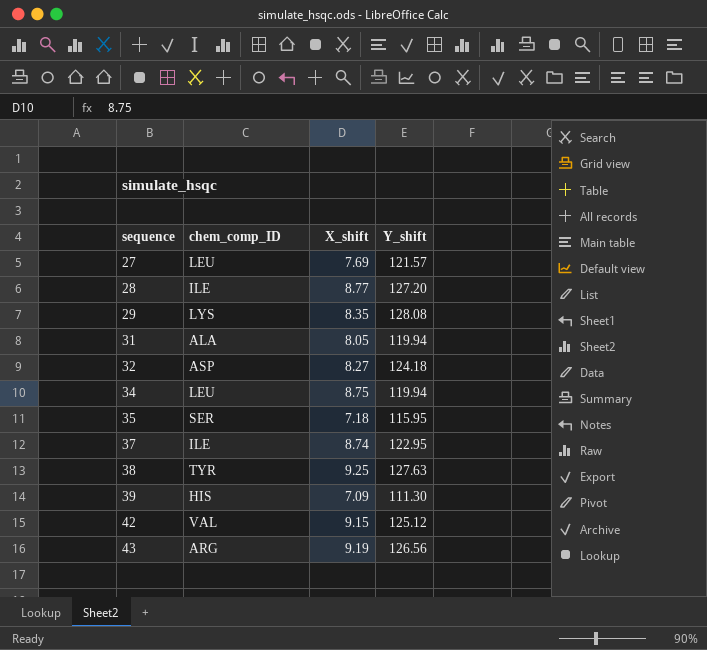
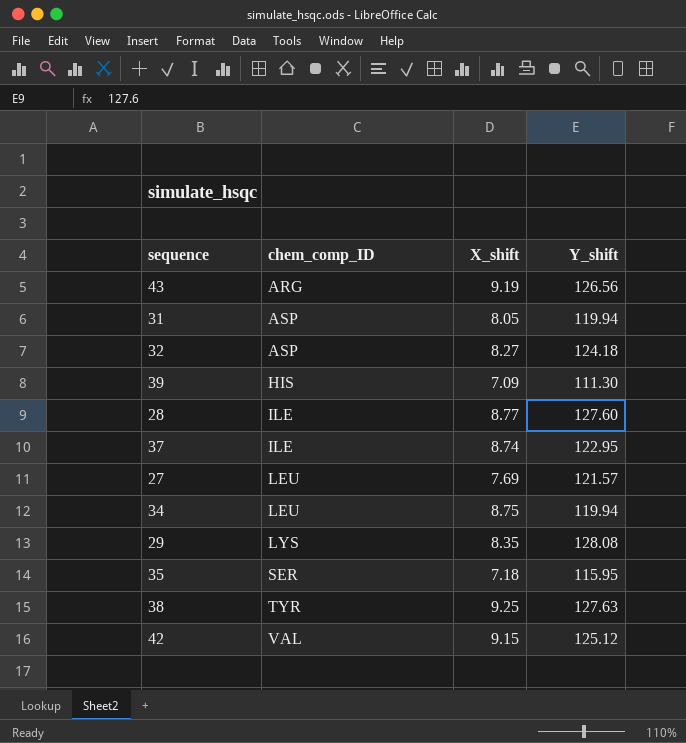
row order: sequence ascending -> chem_comp_ID ascending
31 | chem_comp_ID: ALA -> ASP
28 | Y_shift: 127.20 -> 127.60

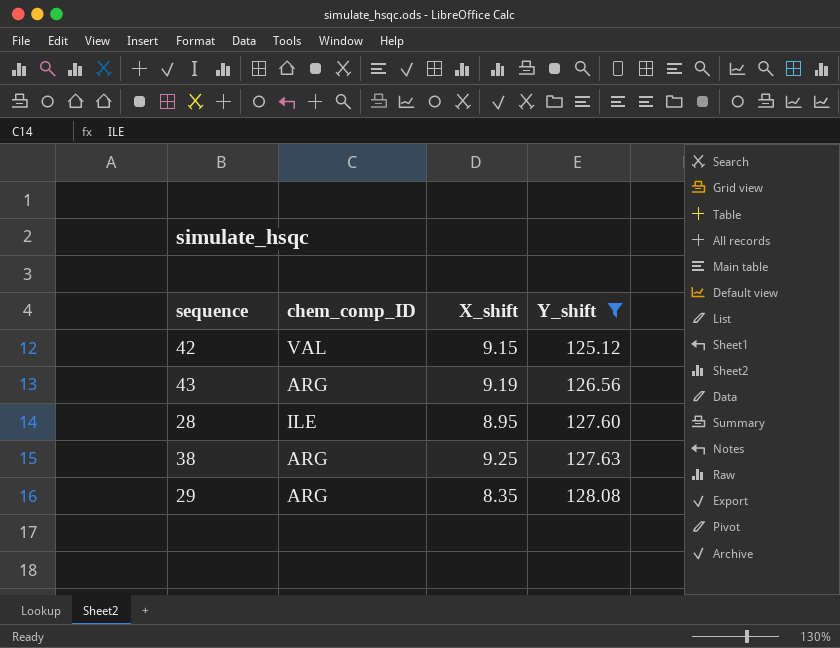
filter: none -> Y_shift >= 125.12
row order: chem_comp_ID ascending -> Y_shift ascending
28 | X_shift: 8.77 -> 8.95
38 | chem_comp_ID: TYR -> ARG
29 | chem_comp_ID: LYS -> ARG

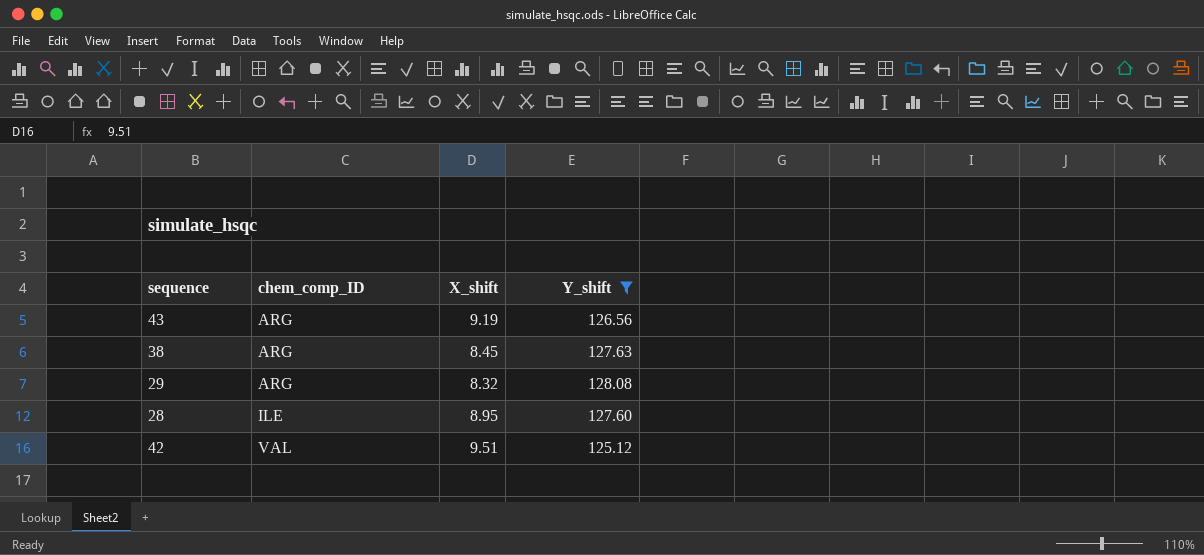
row order: Y_shift ascending -> chem_comp_ID ascending
38 | X_shift: 9.25 -> 8.45
29 | X_shift: 8.35 -> 8.32
42 | X_shift: 9.15 -> 9.51

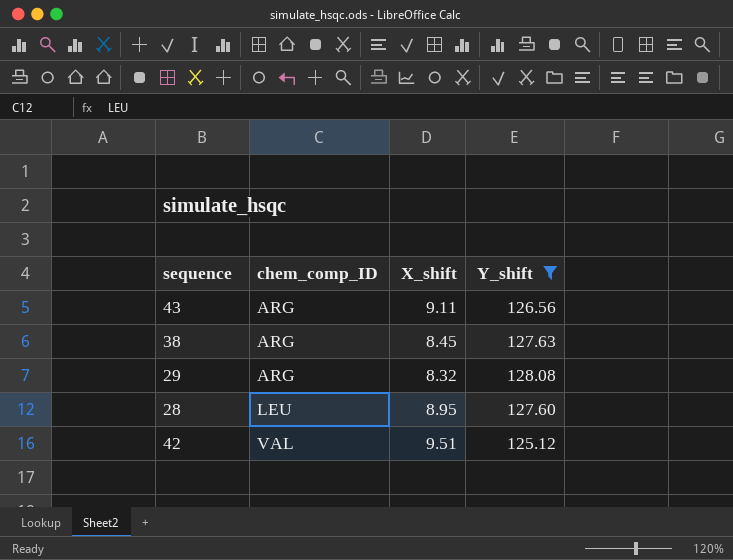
43 | X_shift: 9.19 -> 9.11
28 | chem_comp_ID: ILE -> LEU

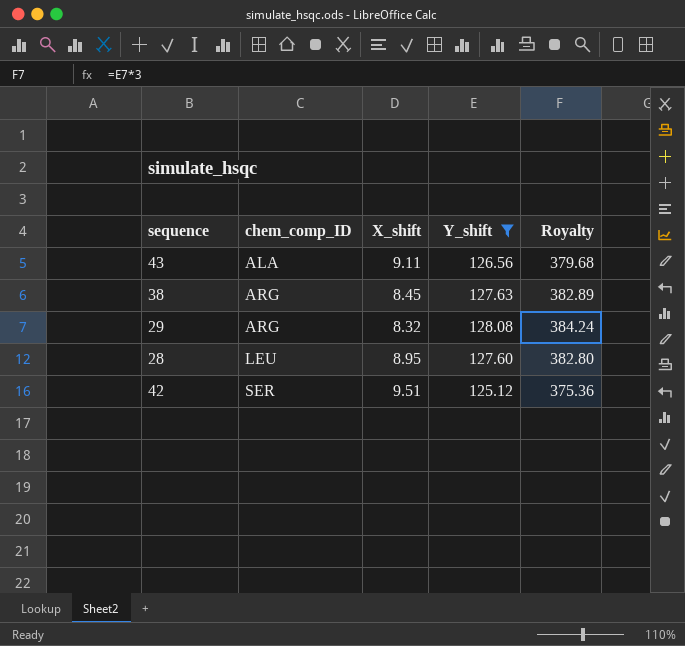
column Royalty | formula: none -> [Y_shift] * 3
43 | chem_comp_ID: ARG -> ALA
42 | chem_comp_ID: VAL -> SER

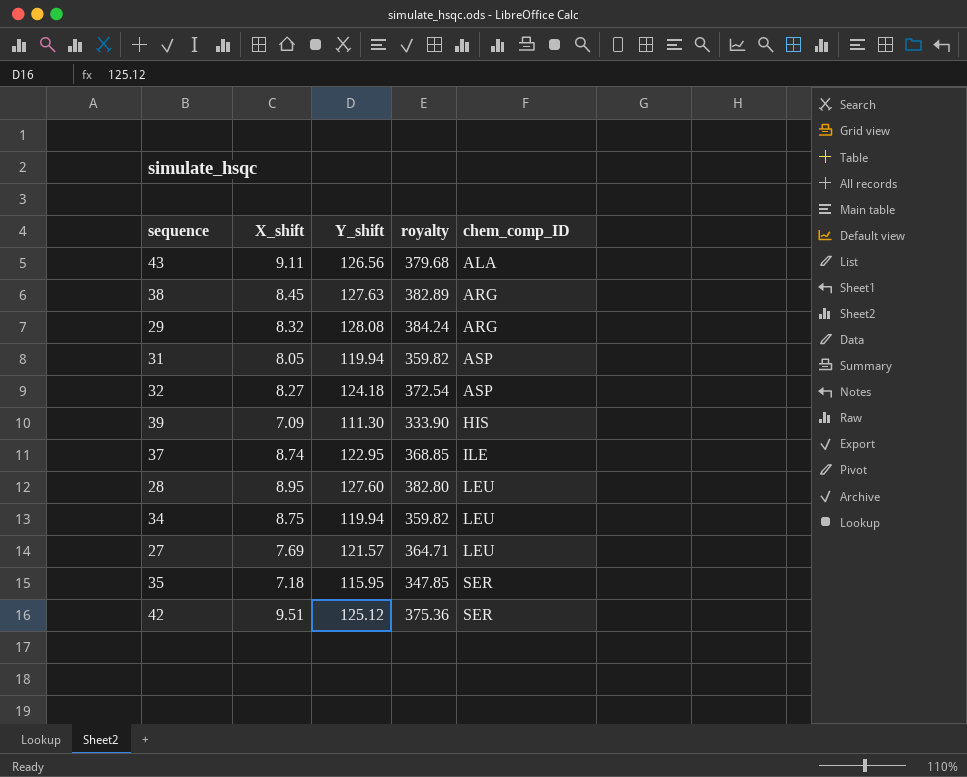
filter: Y_shift >= 125.12 -> none
column name: Royalty -> royalty
column chem_comp_ID | position: 2 -> 5

